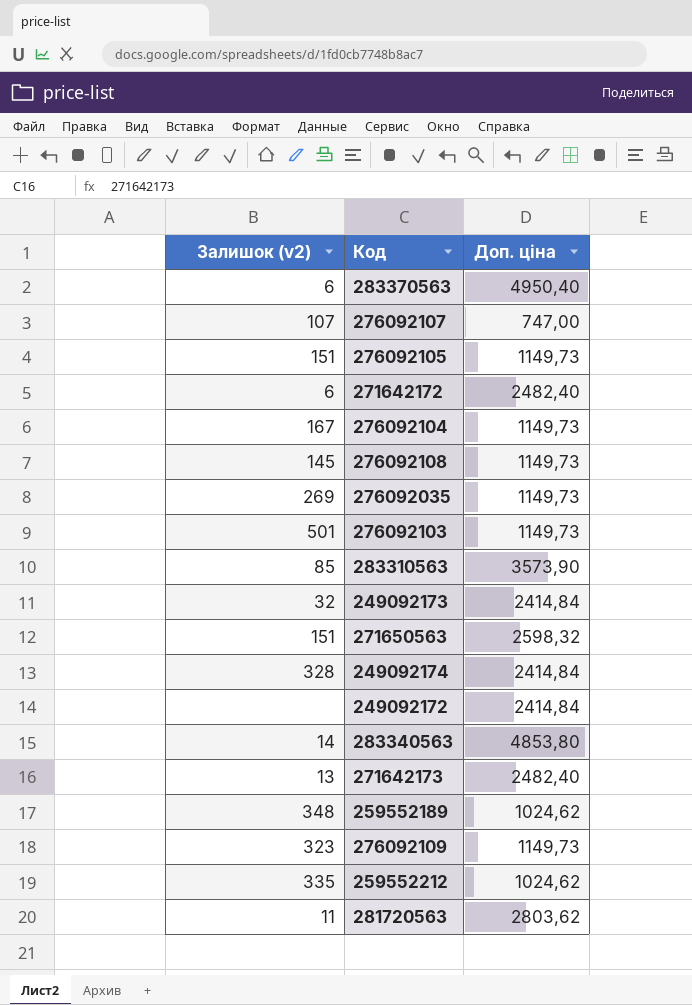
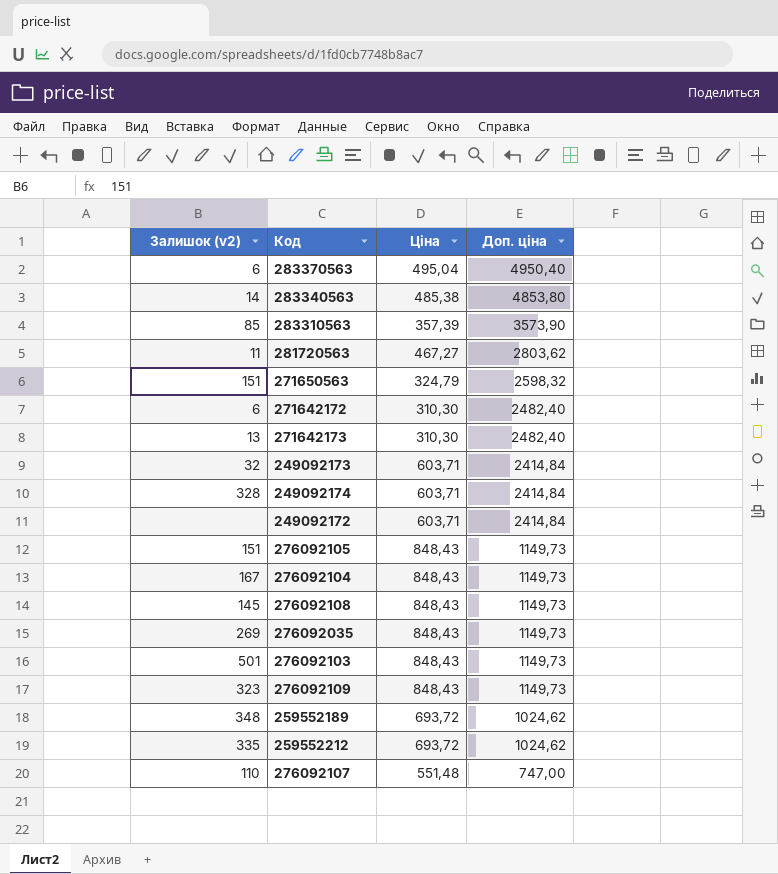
row order: none -> Доп. ціна descending
column Ціна | position: none -> 3
276092107 | Залишок (v2): 107 -> 110

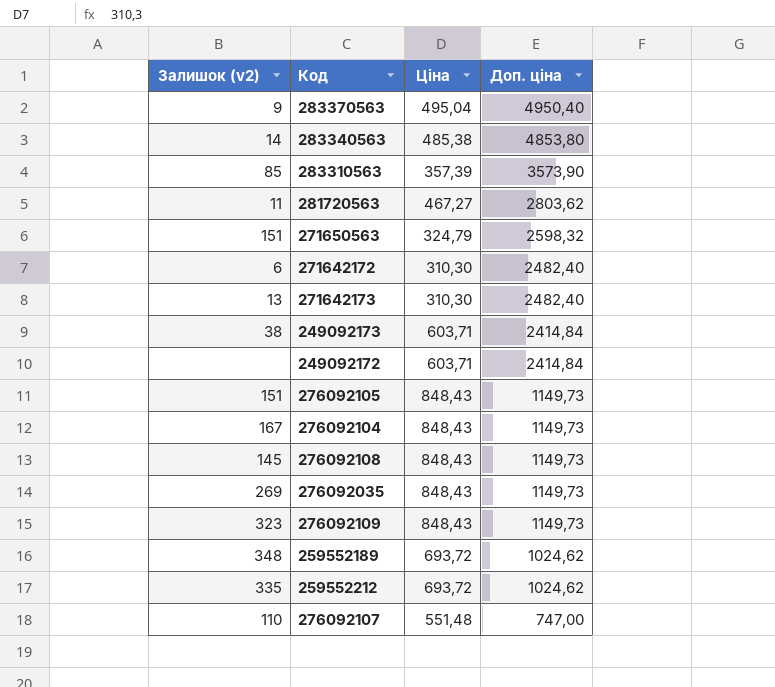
row 249092174: 328 | 603,71 | 2414,84 -> none
row 276092103: 501 | 848,43 | 1149,73 -> none
283370563 | Залишок (v2): 6 -> 9
249092173 | Залишок (v2): 32 -> 38

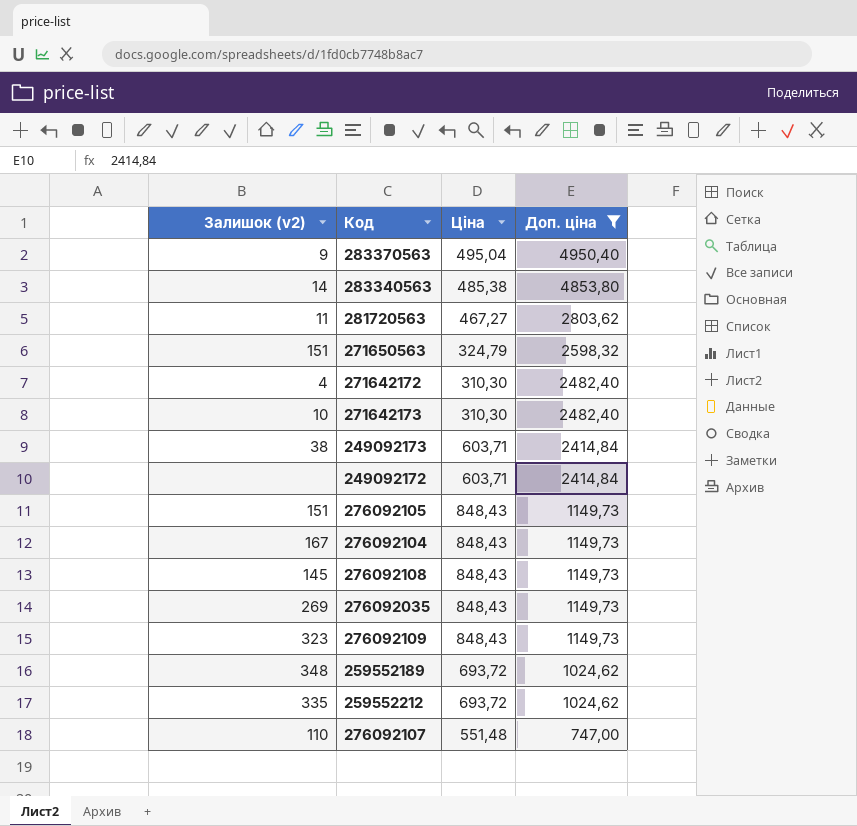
filter: none -> Доп. ціна != 3573,90
271642172 | Залишок (v2): 6 -> 4
271642173 | Залишок (v2): 13 -> 10

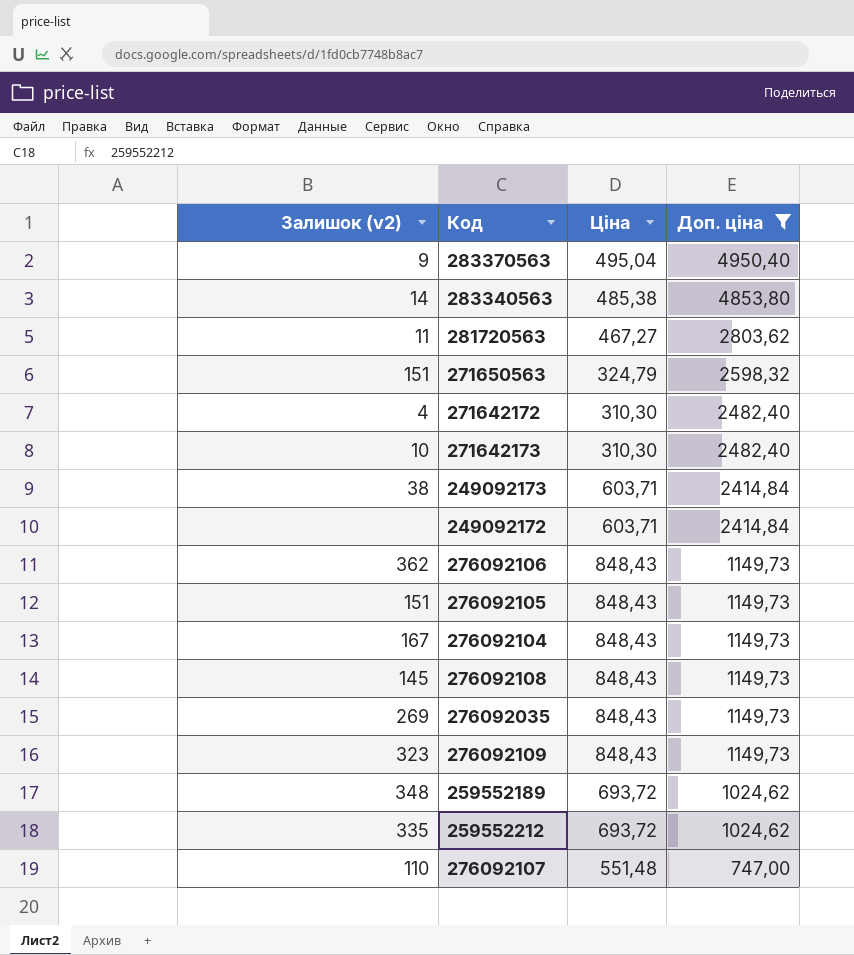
row 276092106: none -> 362 | 848,43 | 1149,73

